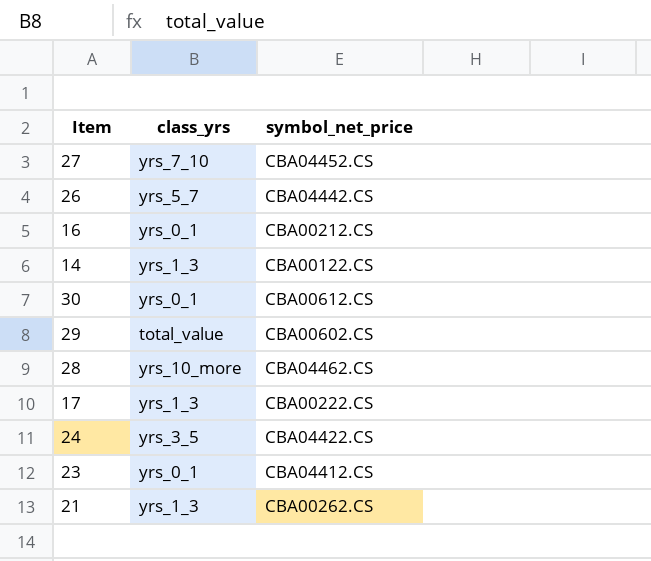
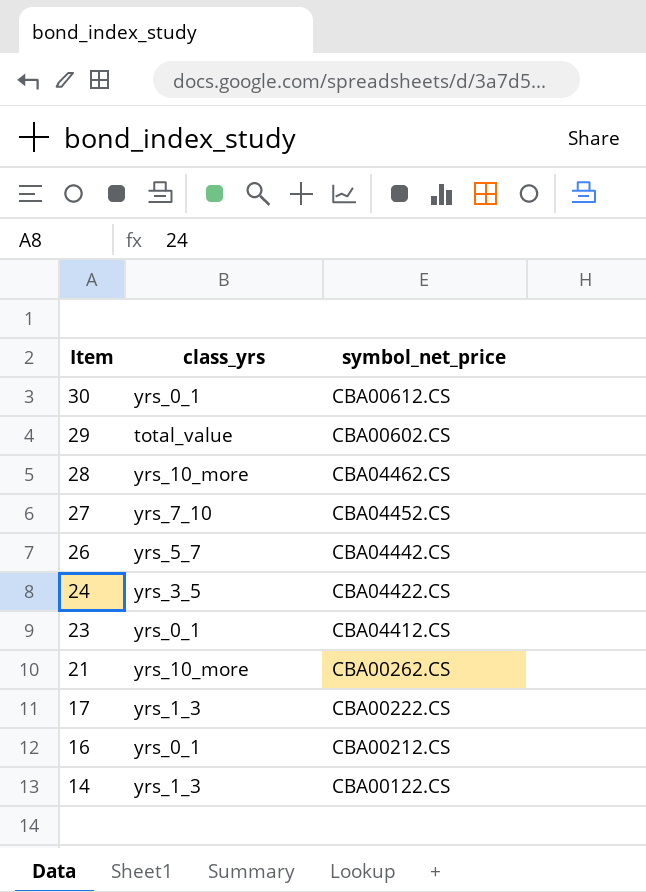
row order: none -> Item descending
21 | class_yrs: yrs_1_3 -> yrs_10_more

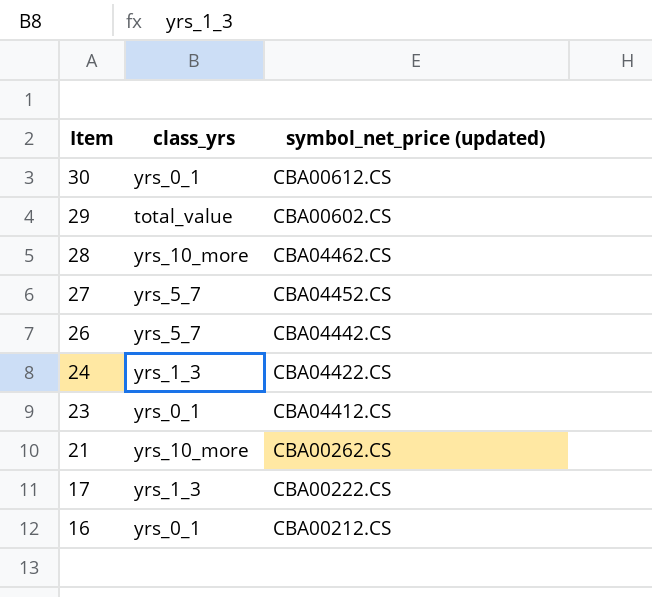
column name: symbol_net_price -> symbol_net_price (updated)
row 14: yrs_1_3 | CBA00122.CS -> none
27 | class_yrs: yrs_7_10 -> yrs_5_7
24 | class_yrs: yrs_3_5 -> yrs_1_3

